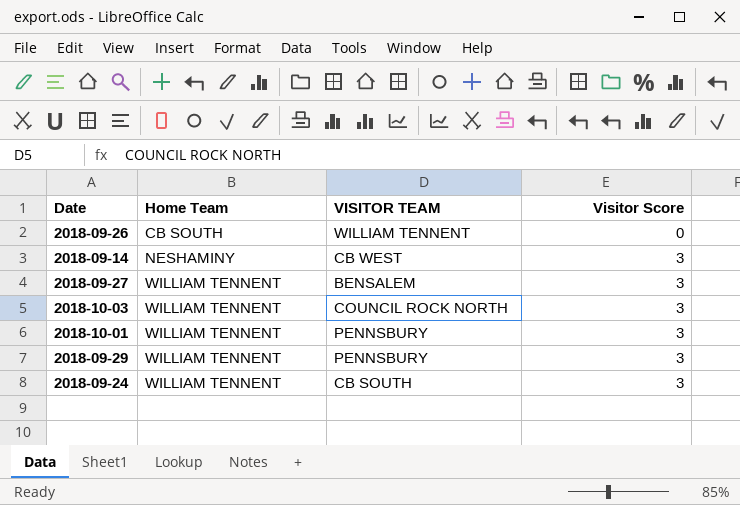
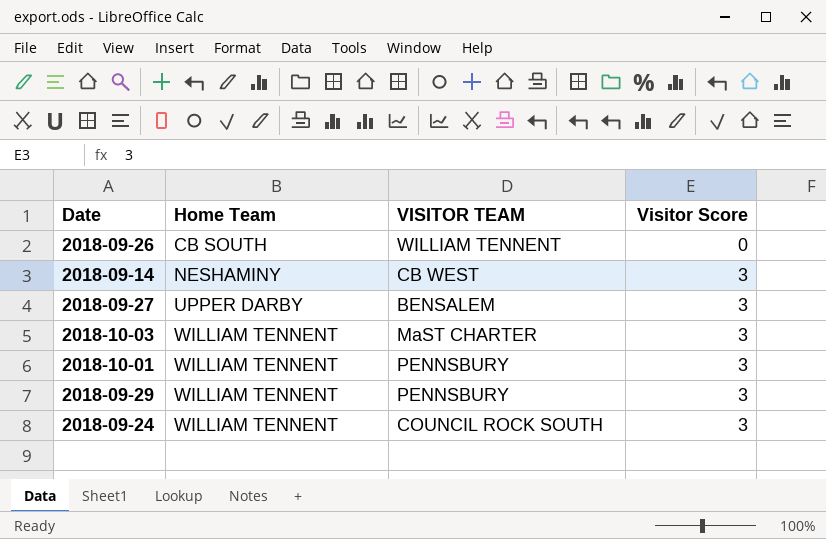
2018-09-27 | Home Team: WILLIAM TENNENT -> UPPER DARBY
2018-10-03 | VISITOR TEAM: COUNCIL ROCK NORTH -> MaST CHARTER
2018-09-24 | VISITOR TEAM: CB SOUTH -> COUNCIL ROCK SOUTH

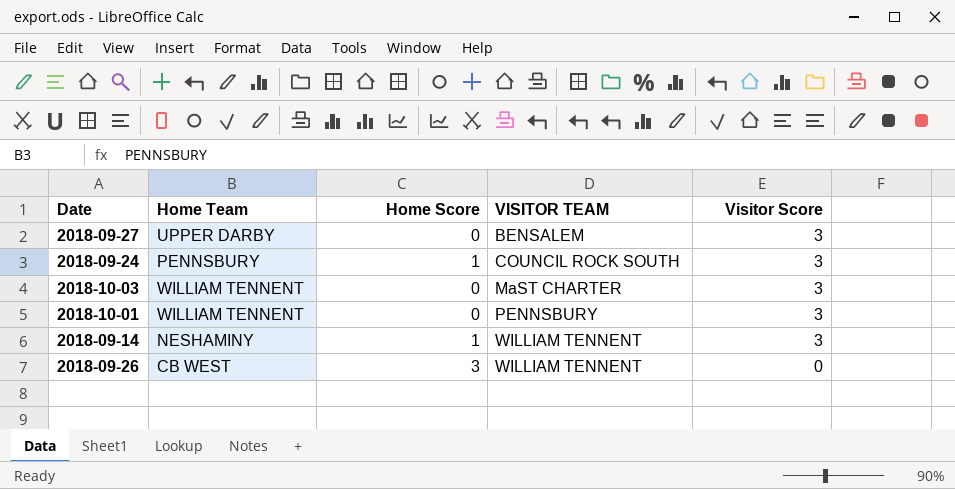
row order: Home Team ascending -> VISITOR TEAM ascending
column Home Score | position: none -> 3
row 2018-09-29: WILLIAM TENNENT | PENNSBURY | 3 -> none
2018-09-24 | Home Team: WILLIAM TENNENT -> PENNSBURY
2018-09-14 | VISITOR TEAM: CB WEST -> WILLIAM TENNENT
2018-09-26 | Home Team: CB SOUTH -> CB WEST

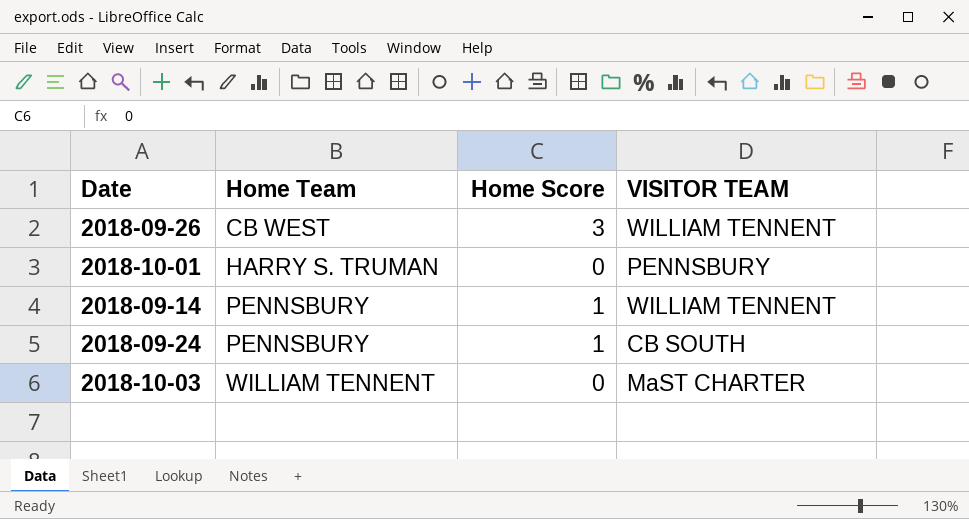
row order: VISITOR TEAM ascending -> Home Team ascending
column Visitor Score | position: 5 -> none
row 2018-09-27: UPPER DARBY | 0 | BENSALEM | 3 -> none
2018-10-01 | Home Team: WILLIAM TENNENT -> HARRY S. TRUMAN
2018-09-14 | Home Team: NESHAMINY -> PENNSBURY
2018-09-24 | VISITOR TEAM: COUNCIL ROCK SOUTH -> CB SOUTH

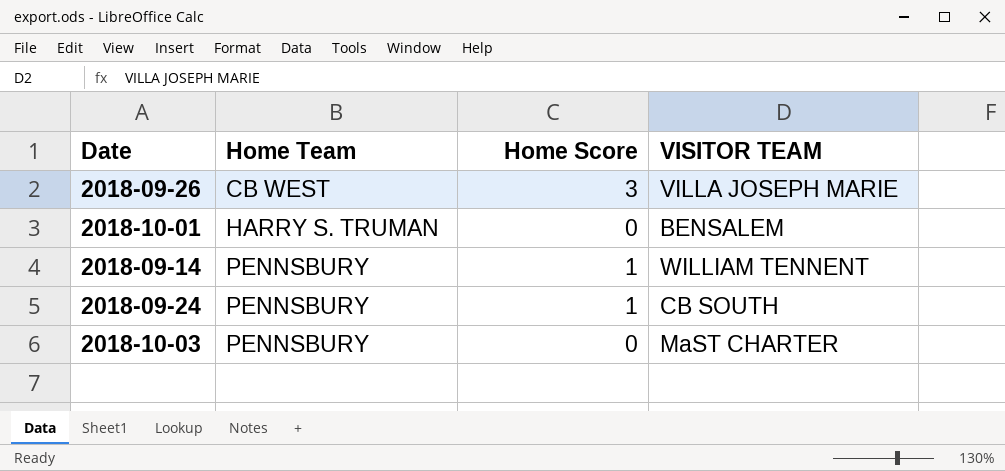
2018-09-26 | VISITOR TEAM: WILLIAM TENNENT -> VILLA JOSEPH MARIE
2018-10-01 | VISITOR TEAM: PENNSBURY -> BENSALEM
2018-10-03 | Home Team: WILLIAM TENNENT -> PENNSBURY

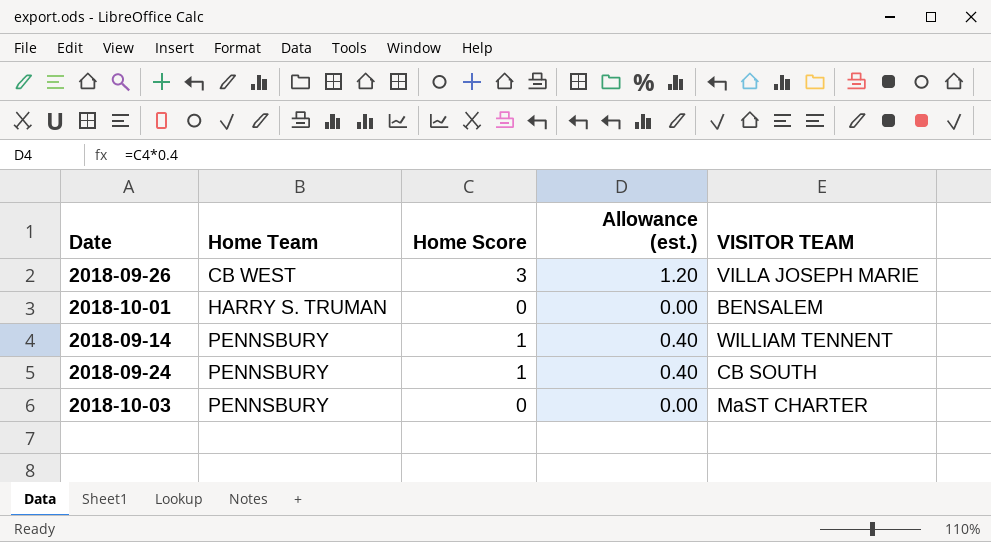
column Allowance (est.) | formula: none -> [Home Score] * 0.4

